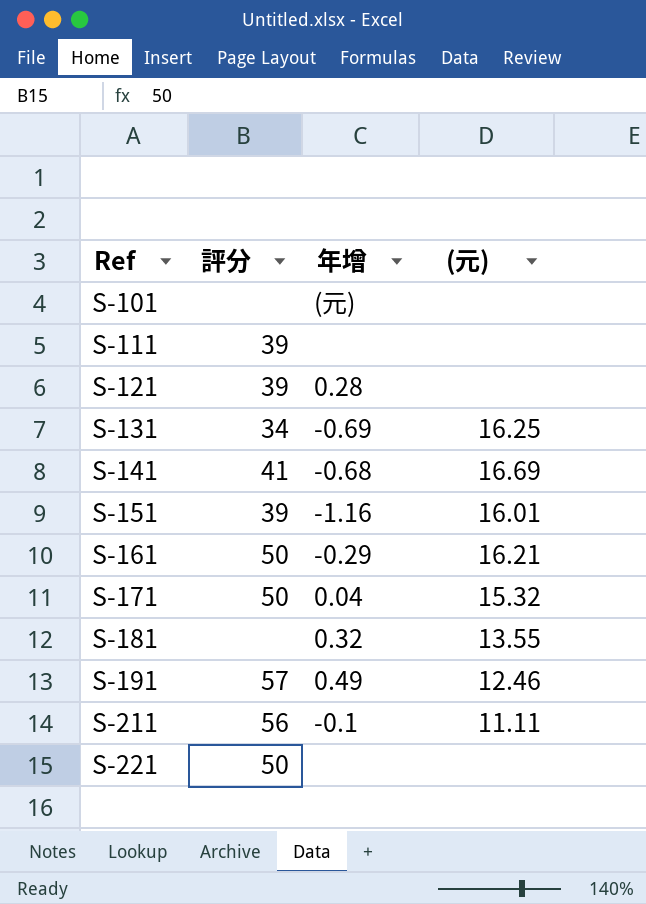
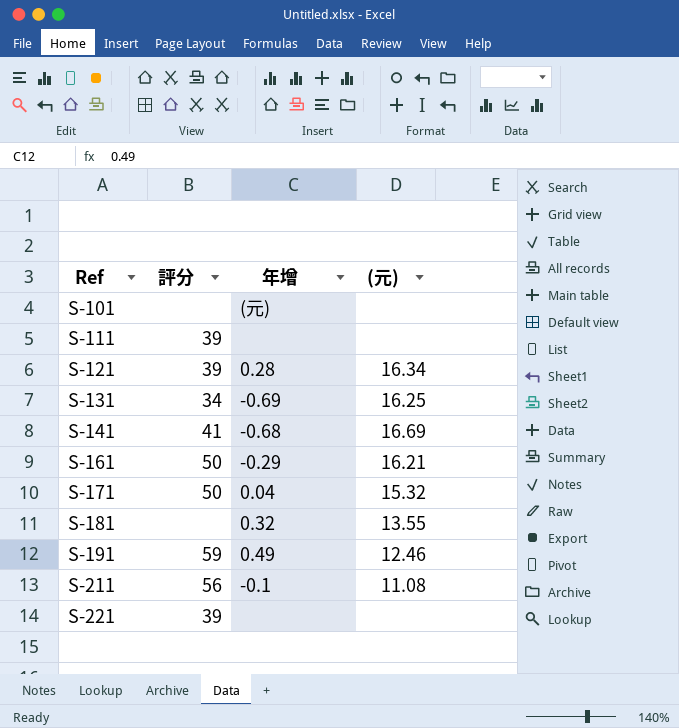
row S-151: 39 | -1.16 | 16.01 -> none
S-121 | (元): none -> 16.34
S-191 | 評分: 57 -> 59
S-211 | (元): 11.11 -> 11.08
S-221 | 評分: 50 -> 39

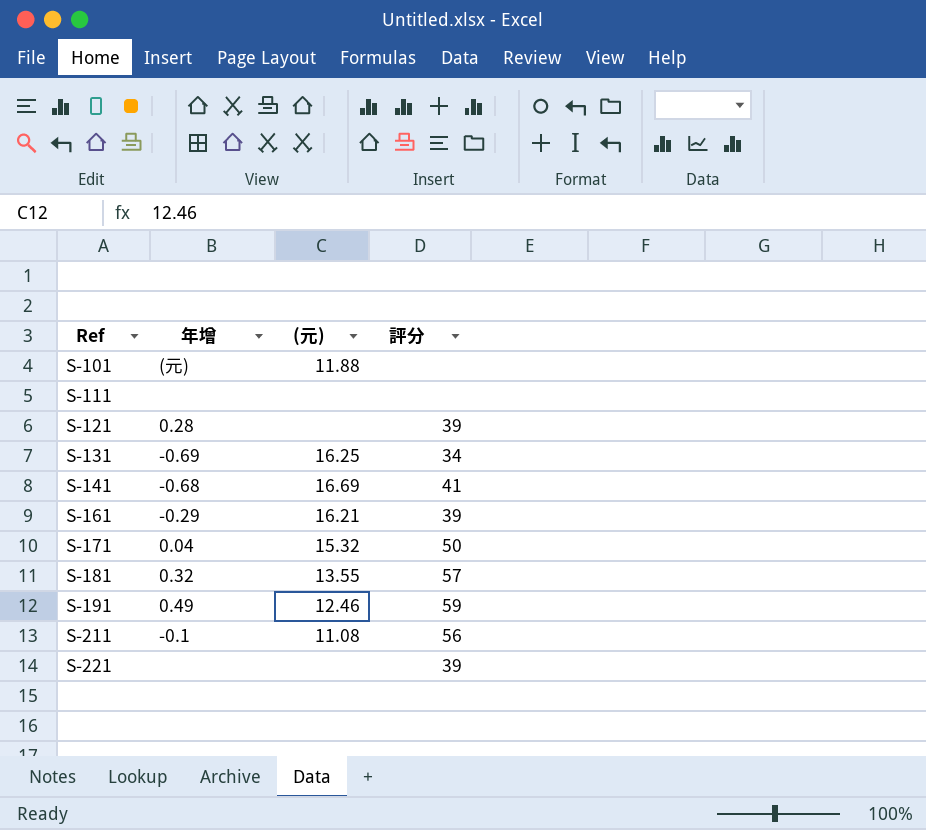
column 評分 | position: 2 -> 4
S-101 | (元): none -> 11.88
S-111 | 評分: 39 -> none
S-121 | (元): 16.34 -> none
S-161 | 評分: 50 -> 39
S-181 | 評分: none -> 57

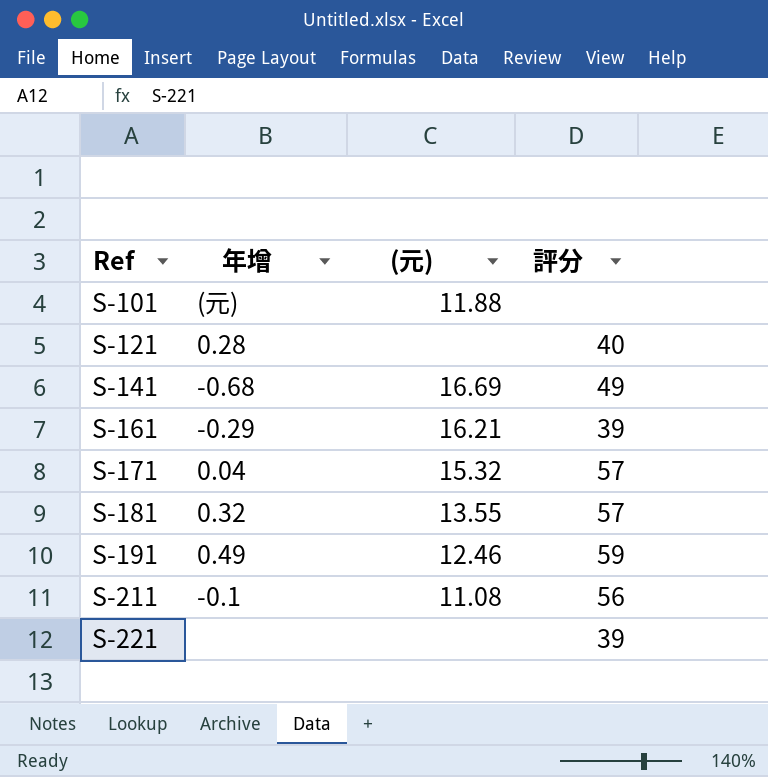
row S-111: none | none | none -> none
row S-131: -0.69 | 16.25 | 34 -> none
S-121 | 評分: 39 -> 40
S-141 | 評分: 41 -> 49
S-171 | 評分: 50 -> 57

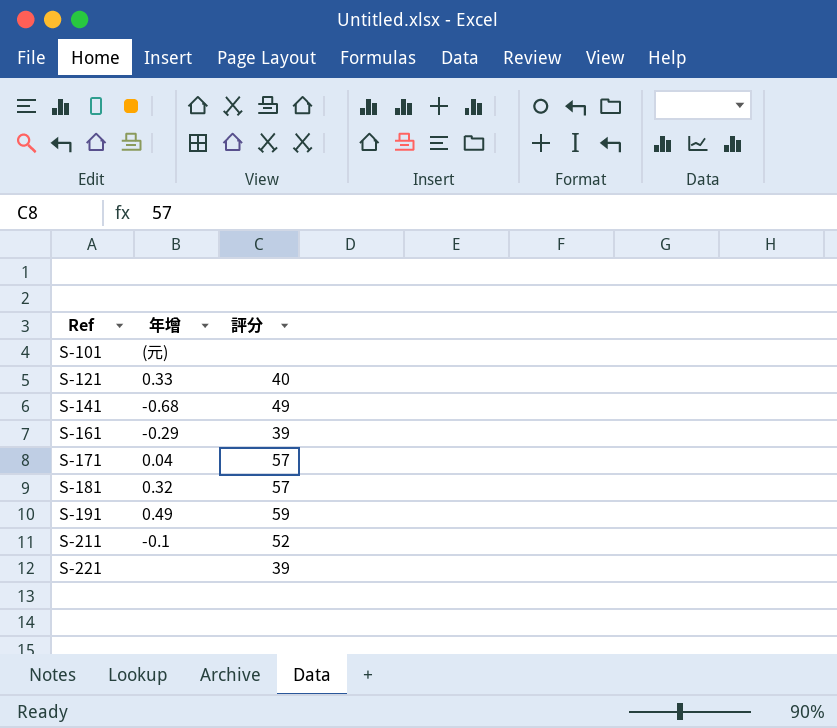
column (元) | position: 3 -> none
S-121 | 年增: 0.28 -> 0.33
S-211 | 評分: 56 -> 52

